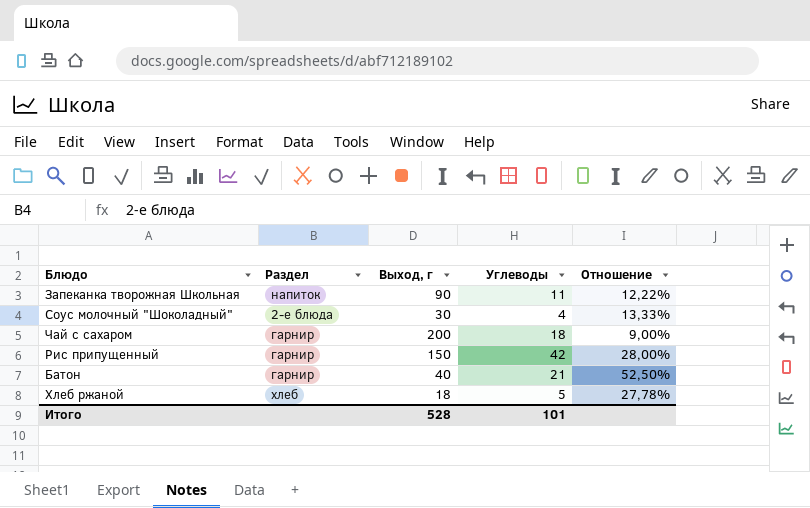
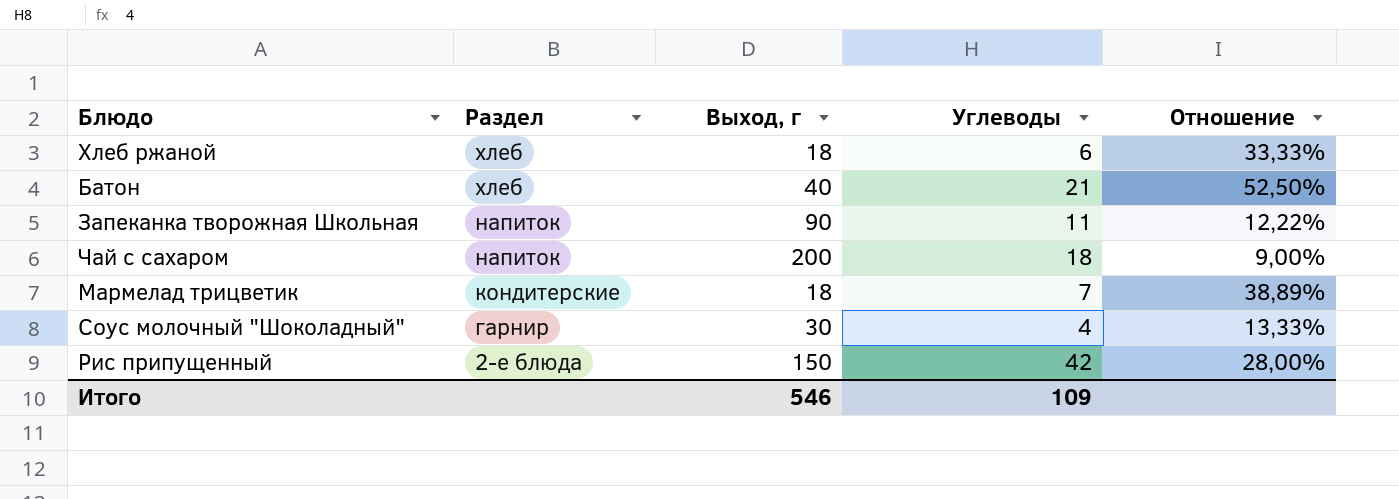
row order: none -> Раздел descending
Хлеб ржаной | Углеводы: 5 -> 6
Хлеб ржаной | Отношение: 27,78% -> 33,33%
Батон | Раздел: гарнир -> хлеб
Чай с сахаром | Раздел: гарнир -> напиток
row Мармелад трицветик: none -> кондитерские | 18 | 7 | 38,89%
Соус молочный "Шоколадный" | Раздел: 2-е блюда -> гарнир
Рис припущенный | Раздел: гарнир -> 2-е блюда
Итого | Выход, г: 528 -> 546
Итого | Углеводы: 101 -> 109

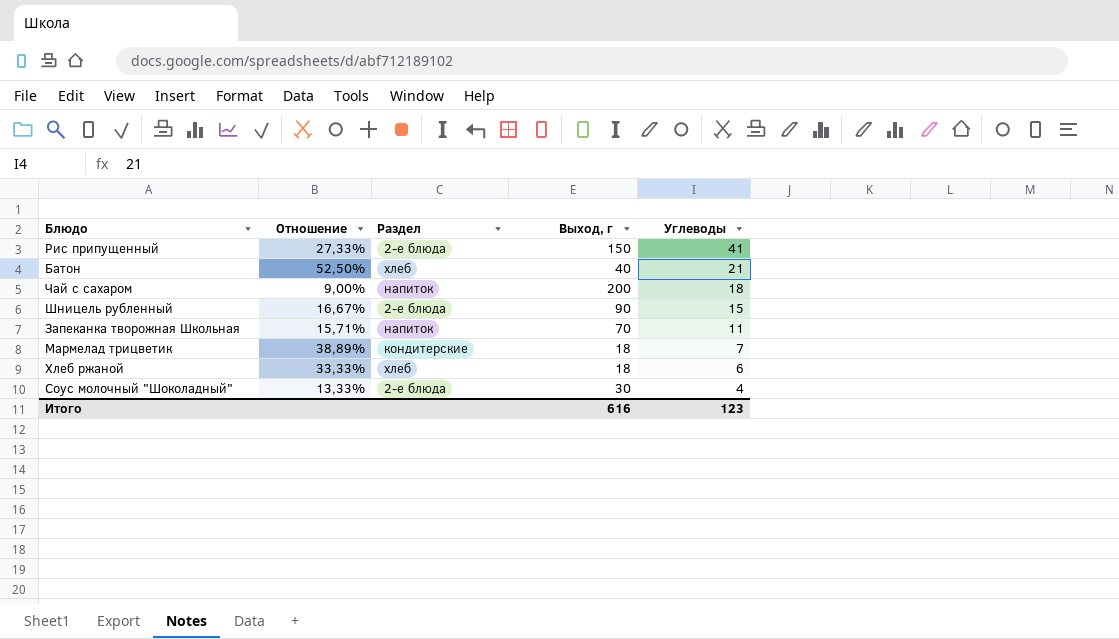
row order: Раздел descending -> Углеводы descending
column Отношение | position: 5 -> 2
Рис припущенный | Отношение: 28,00% -> 27,33%
Рис припущенный | Углеводы: 42 -> 41
row Шницель рубленный: none -> 16,67% | 2-е блюда | 90 | 15
Запеканка творожная Школьная | Отношение: 12,22% -> 15,71%
Запеканка творожная Школьная | Выход, г: 90 -> 70
Соус молочный "Шоколадный" | Раздел: гарнир -> 2-е блюда
Итого | Выход, г: 546 -> 616
Итого | Углеводы: 109 -> 123

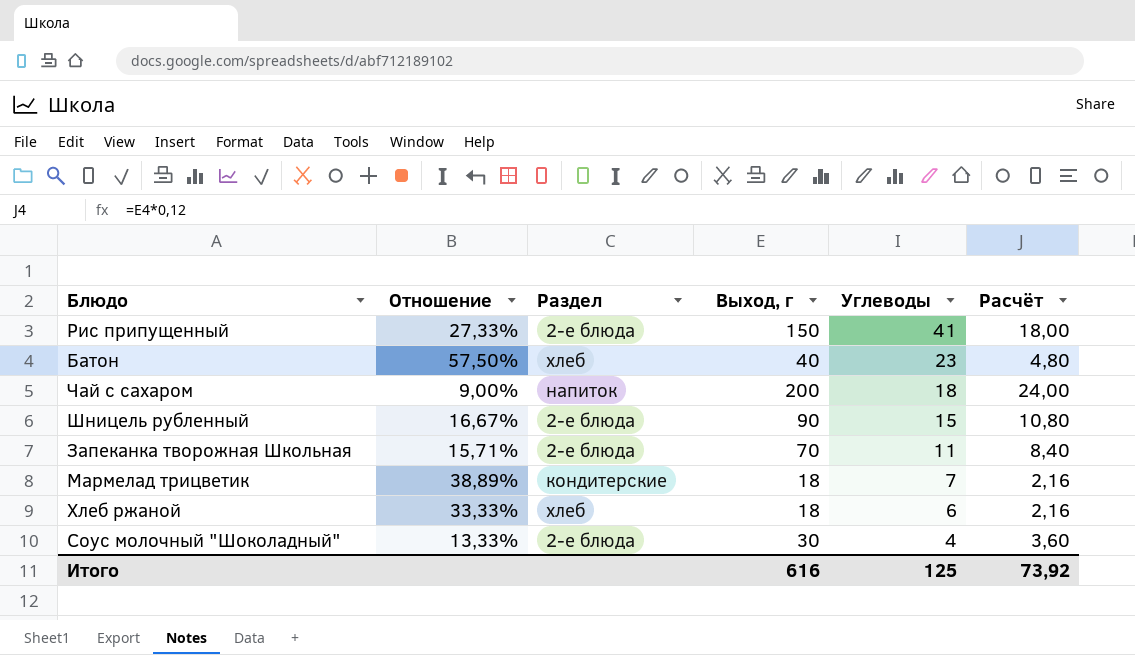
column Расчёт | formula: none -> [Выход, г] * 0,12
Батон | Отношение: 52,50% -> 57,50%
Батон | Углеводы: 21 -> 23
Запеканка творожная Школьная | Раздел: напиток -> 2-е блюда
Итого | Углеводы: 123 -> 125

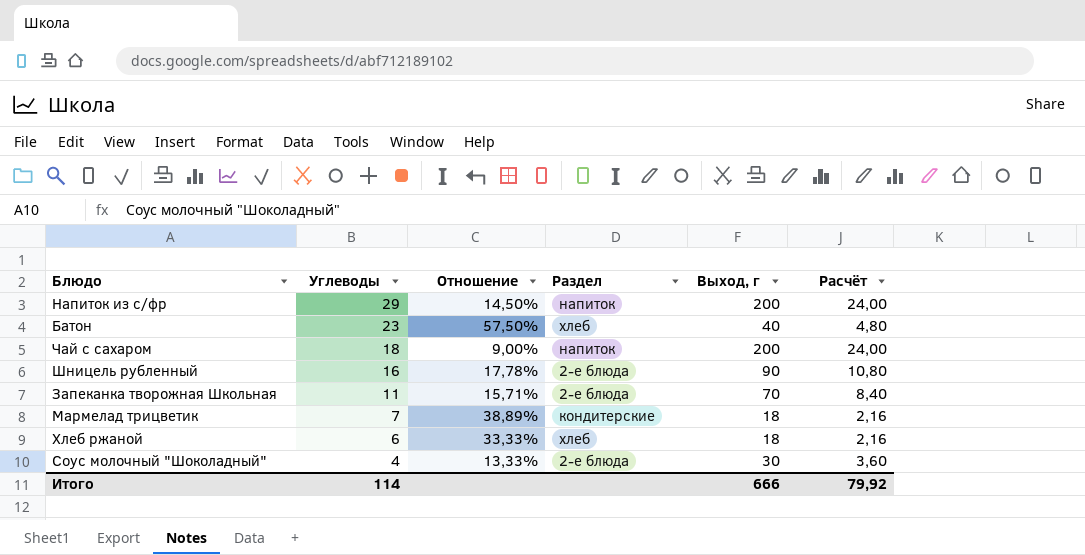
column Углеводы | position: 5 -> 2
row Рис припущенный: 27,33% | 2-е блюда | 150 | 41 | 18,00 -> none
row Напиток из с/фр: none -> 29 | 14,50% | напиток | 200 | 24,00
Шницель рубленный | Углеводы: 15 -> 16
Шницель рубленный | Отношение: 16,67% -> 17,78%
Итого | Углеводы: 125 -> 114
Итого | Выход, г: 616 -> 666
Итого | Расчёт: 73,92 -> 79,92

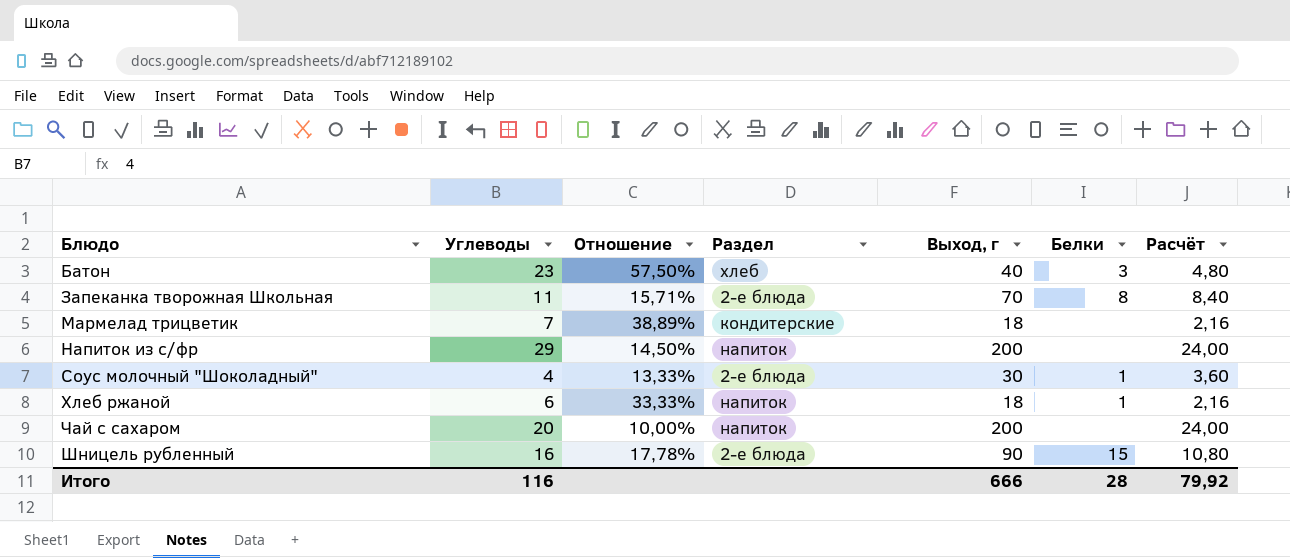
row order: Углеводы descending -> Блюдо ascending
column Белки | position: none -> 6
Хлеб ржаной | Раздел: хлеб -> напиток
Чай с сахаром | Углеводы: 18 -> 20
Чай с сахаром | Отношение: 9,00% -> 10,00%
Итого | Углеводы: 114 -> 116

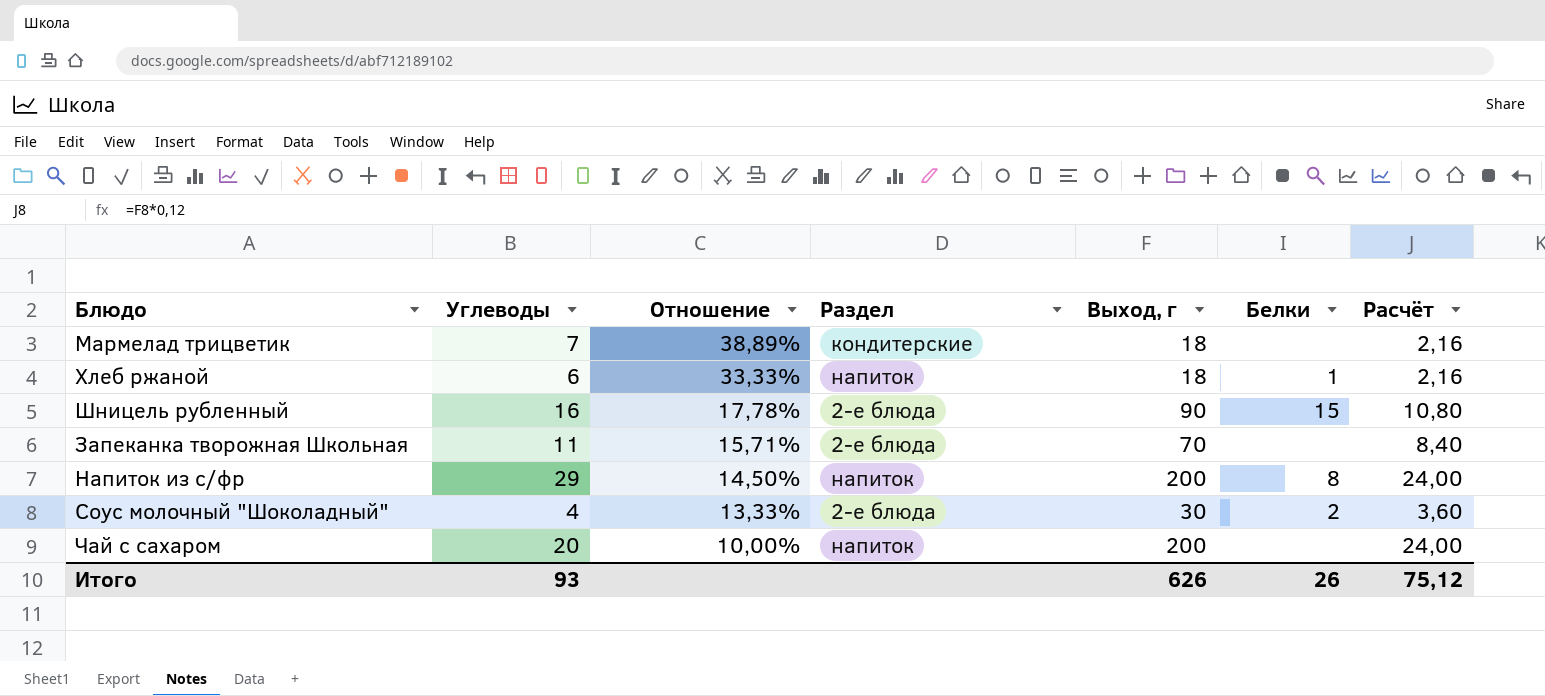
row order: Блюдо ascending -> Отношение descending
row Батон: 23 | 57,50% | хлеб | 40 | 3 | 4,80 -> none
Запеканка творожная Школьная | Белки: 8 -> none
Напиток из с/фр | Белки: none -> 8
Соус молочный "Шоколадный" | Белки: 1 -> 2
Итого | Углеводы: 116 -> 93
Итого | Выход, г: 666 -> 626
Итого | Белки: 28 -> 26
Итого | Расчёт: 79,92 -> 75,12

